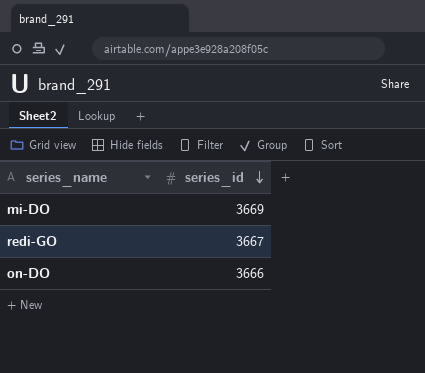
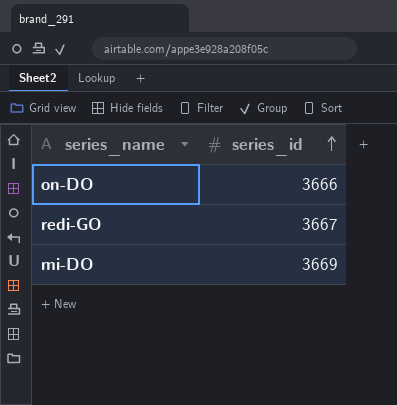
row order: series_id descending -> series_id ascending

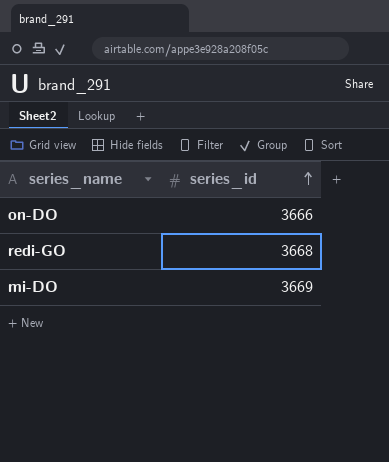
redi-GO | series_id: 3667 -> 3668

